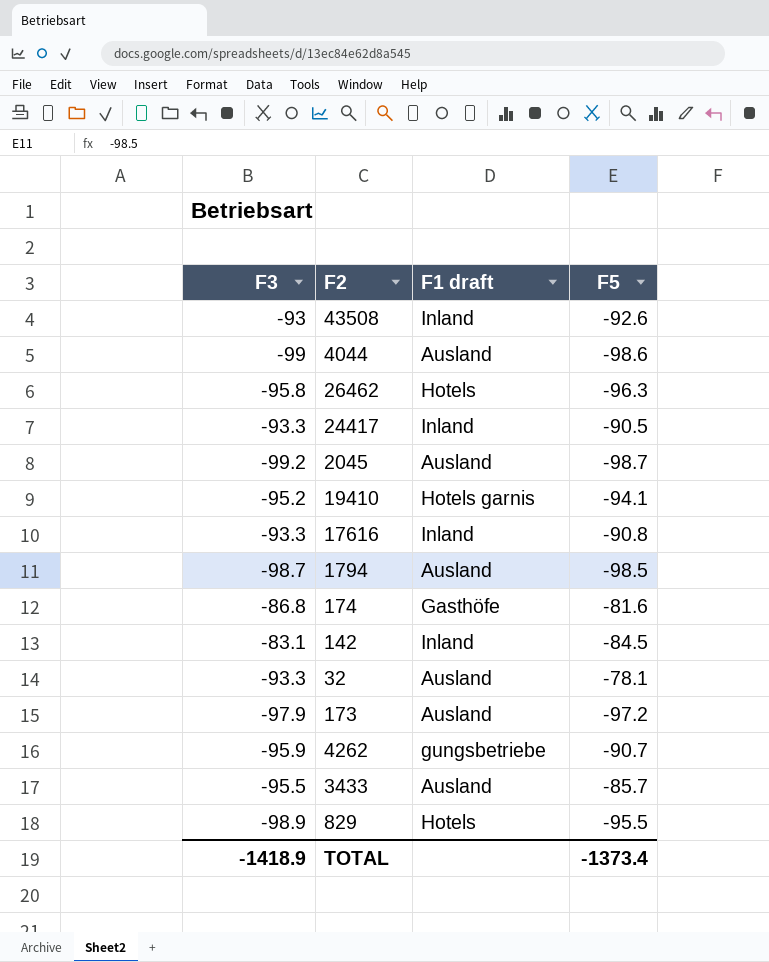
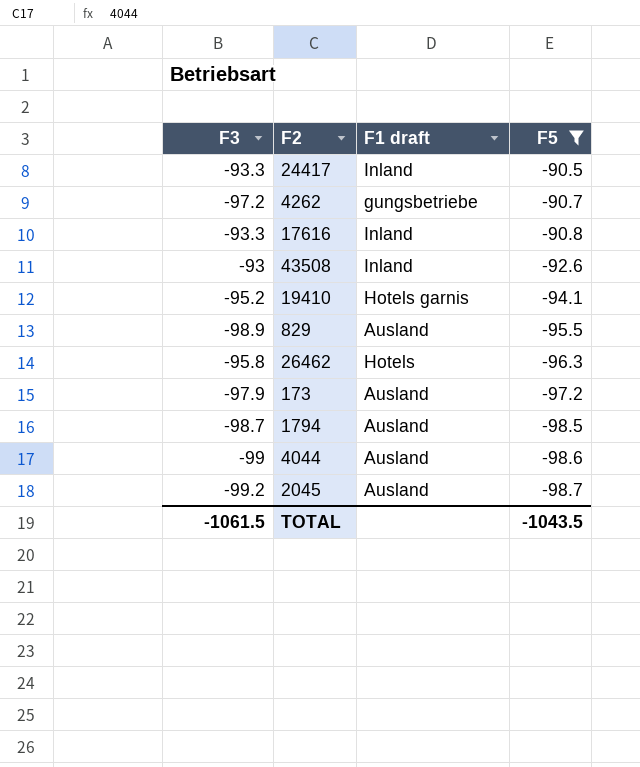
filter: none -> F5 <= -90.5
row order: none -> F5 descending
4262 | F3: -95.9 -> -97.2
829 | F1 draft: Hotels -> Ausland
TOTAL | F3: -1418.9 -> -1061.5
TOTAL | F5: -1373.4 -> -1043.5

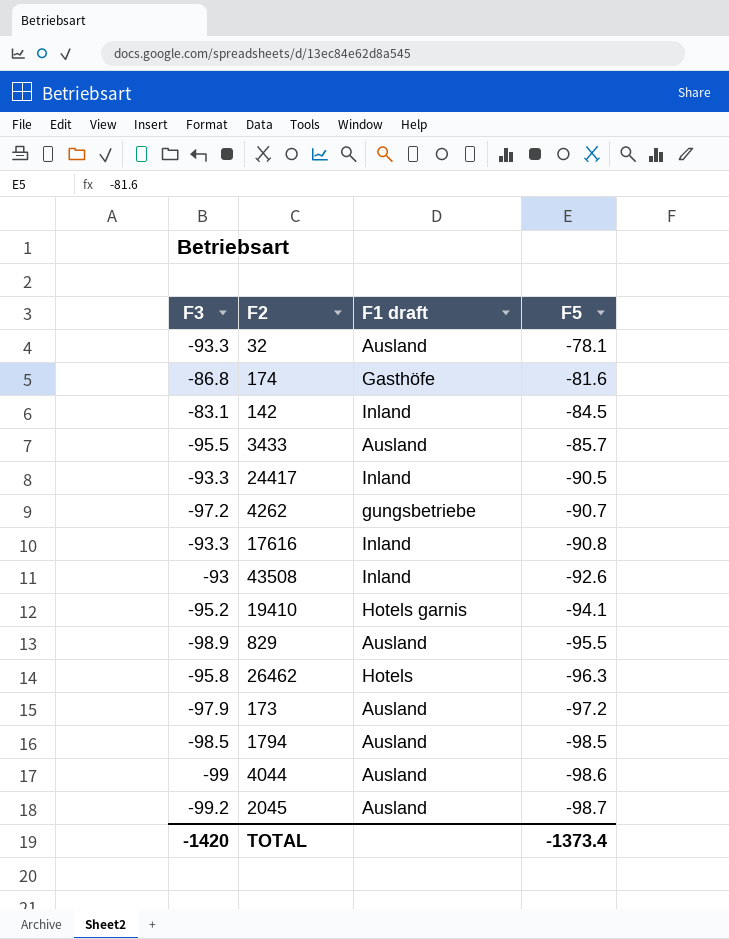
filter: F5 <= -90.5 -> none
1794 | F3: -98.7 -> -98.5
TOTAL | F3: -1061.5 -> -1420
TOTAL | F5: -1043.5 -> -1373.4

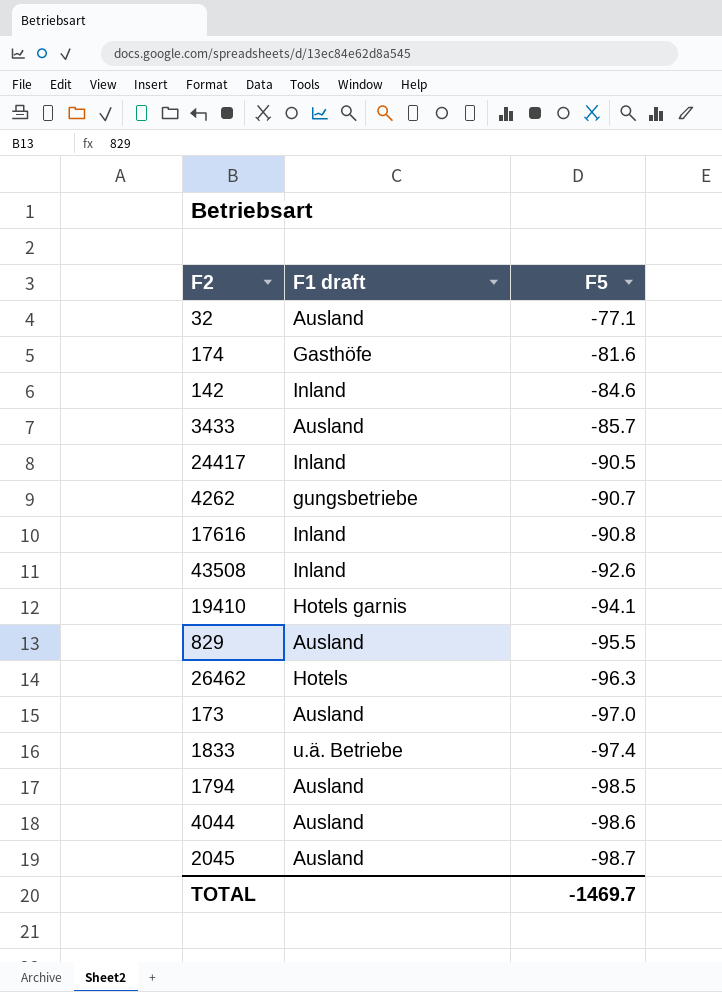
column F3 | position: 1 -> none
32 | F5: -78.1 -> -77.1
142 | F5: -84.5 -> -84.6
173 | F5: -97.2 -> -97.0
row 1833: none -> u.ä. Betriebe | -97.4
TOTAL | F5: -1373.4 -> -1469.7

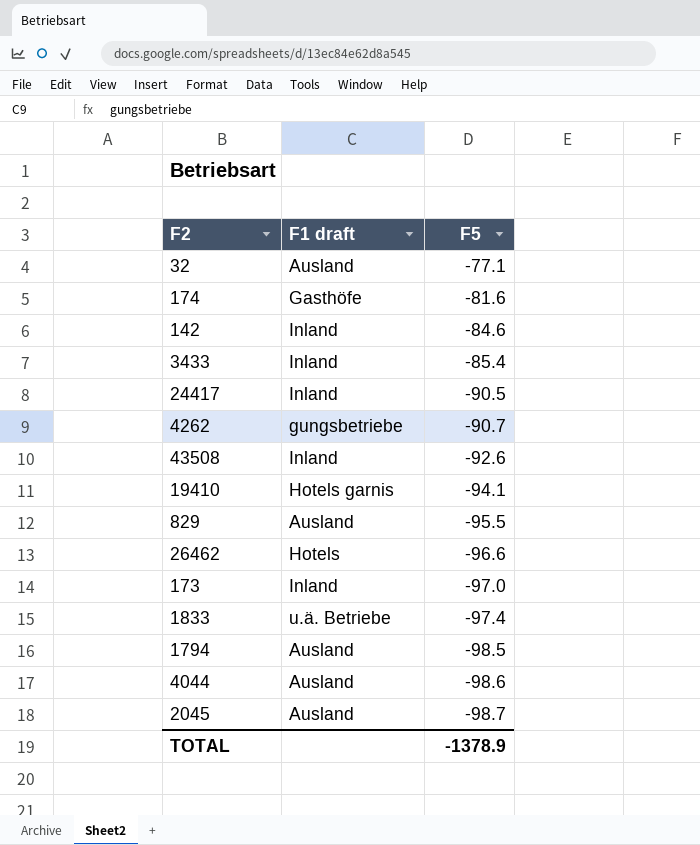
row 17616: Inland | -90.8 -> none
3433 | F1 draft: Ausland -> Inland
3433 | F5: -85.7 -> -85.4
26462 | F5: -96.3 -> -96.6
173 | F1 draft: Ausland -> Inland
TOTAL | F5: -1469.7 -> -1378.9

